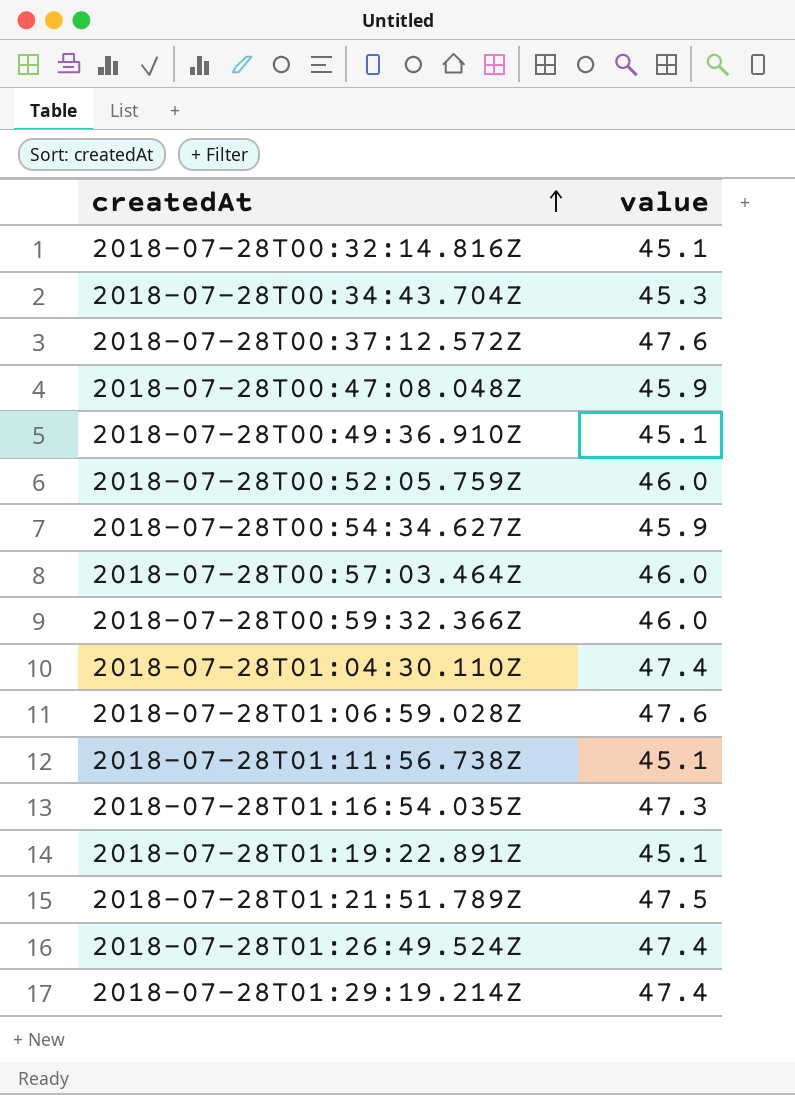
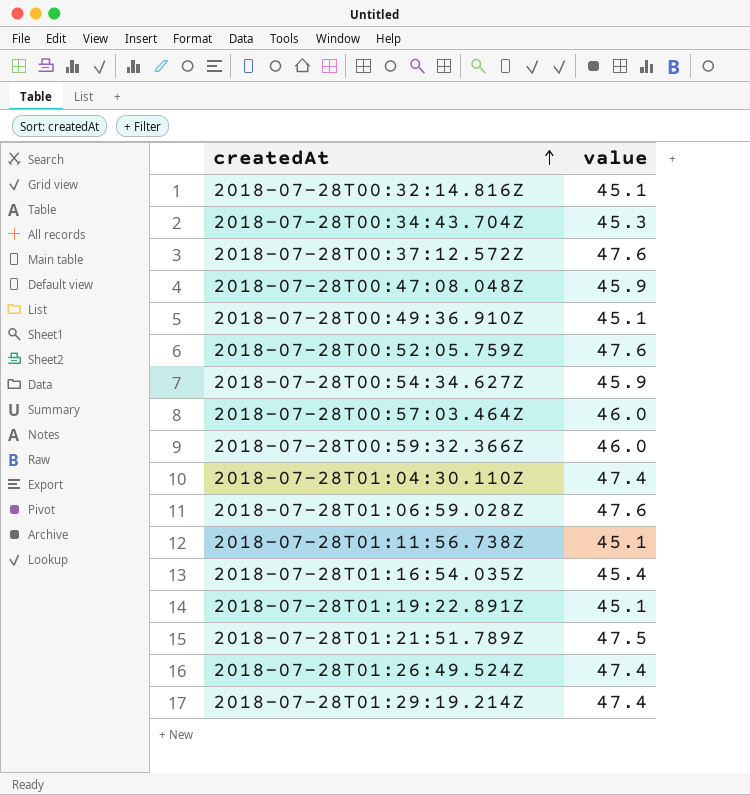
2018-07-28T00:52:05.759Z | value: 46.0 -> 47.6
2018-07-28T01:16:54.035Z | value: 47.3 -> 45.4

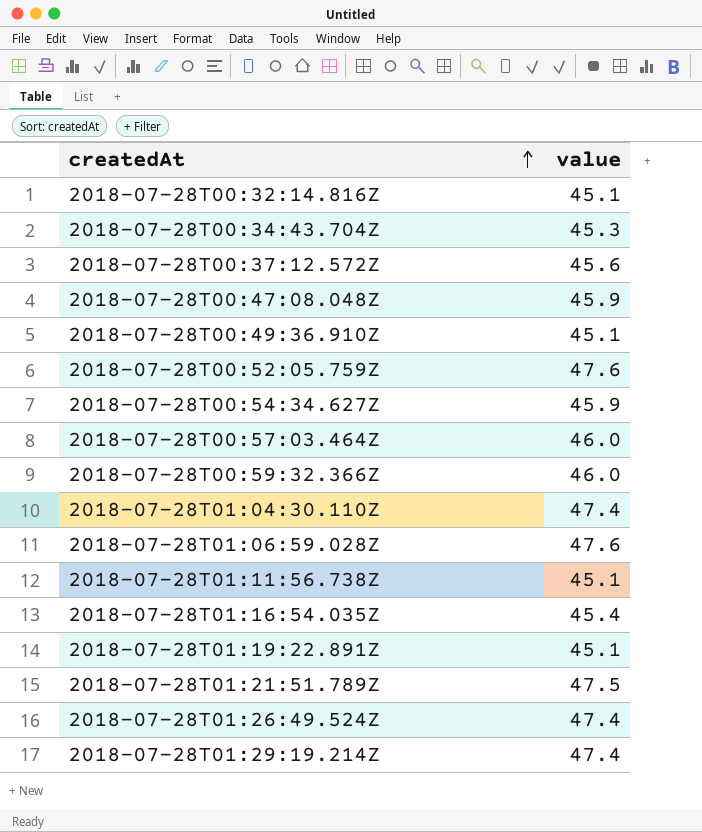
2018-07-28T00:37:12.572Z | value: 47.6 -> 45.6

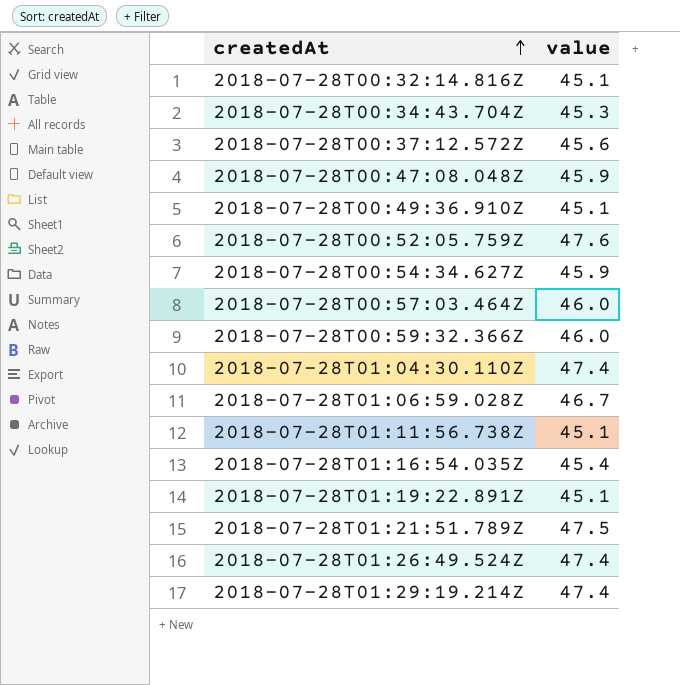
2018-07-28T01:06:59.028Z | value: 47.6 -> 46.7

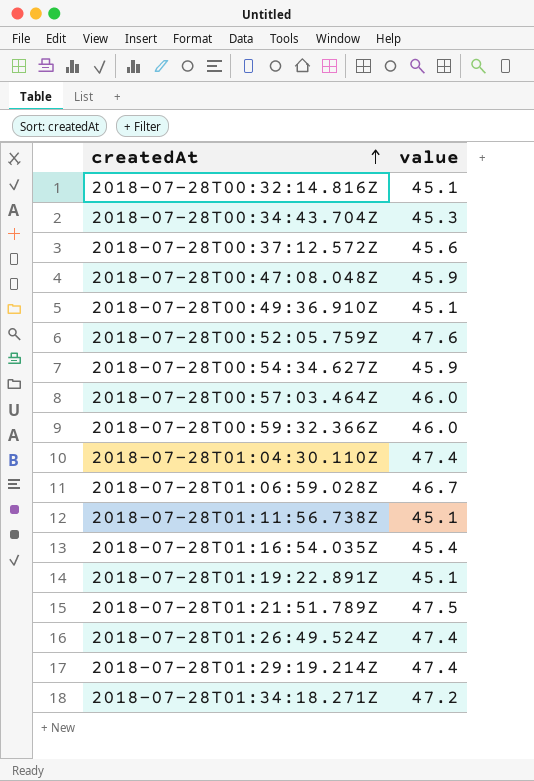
row 2018-07-28T01:34:18.271Z: none -> 47.2

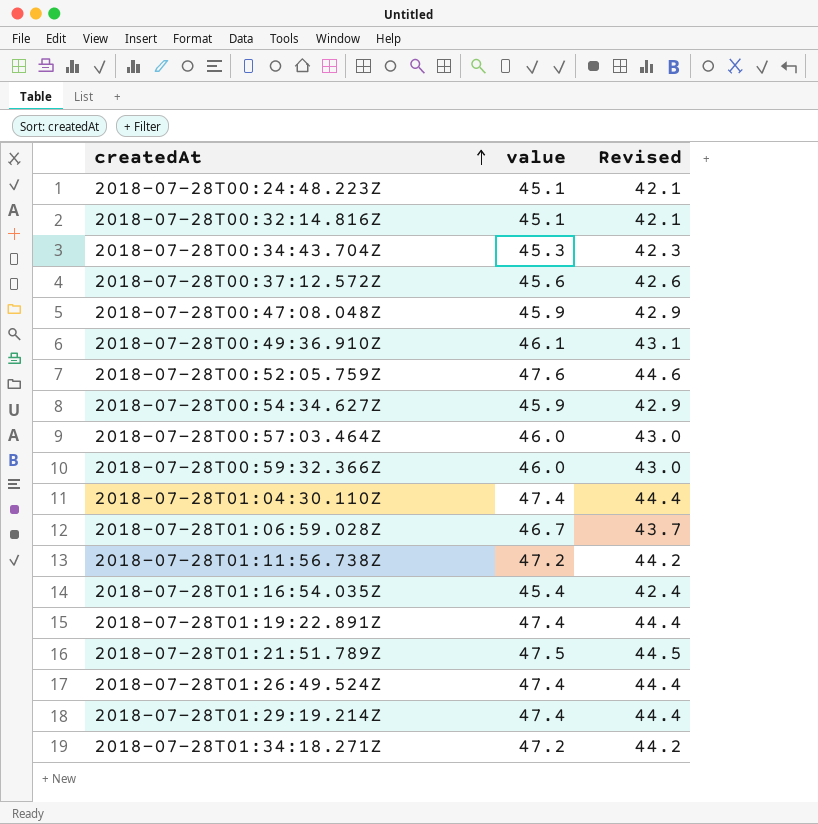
column Revised | formula: none -> [value] - 3
row 2018-07-28T00:24:48.223Z: none -> 45.1 | 42.1
2018-07-28T00:49:36.910Z | value: 45.1 -> 46.1
2018-07-28T01:11:56.738Z | value: 45.1 -> 47.2
2018-07-28T01:19:22.891Z | value: 45.1 -> 47.4

